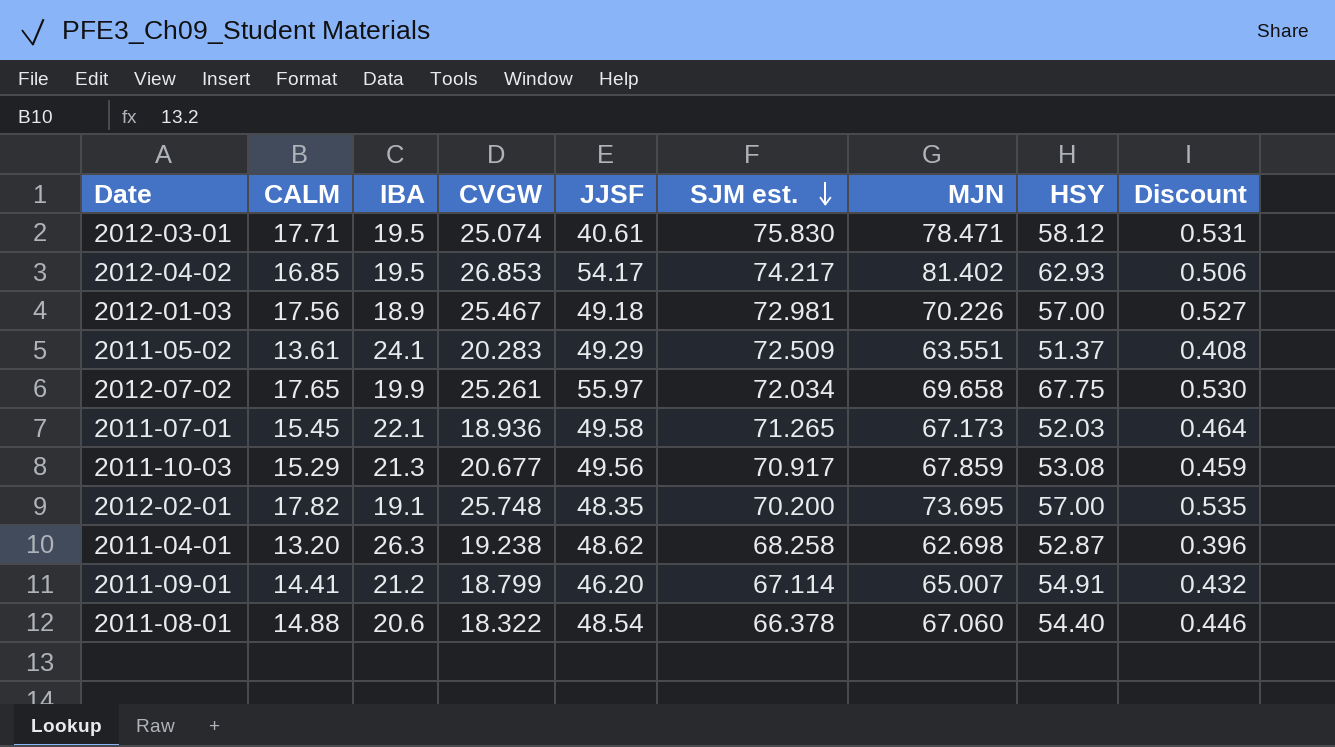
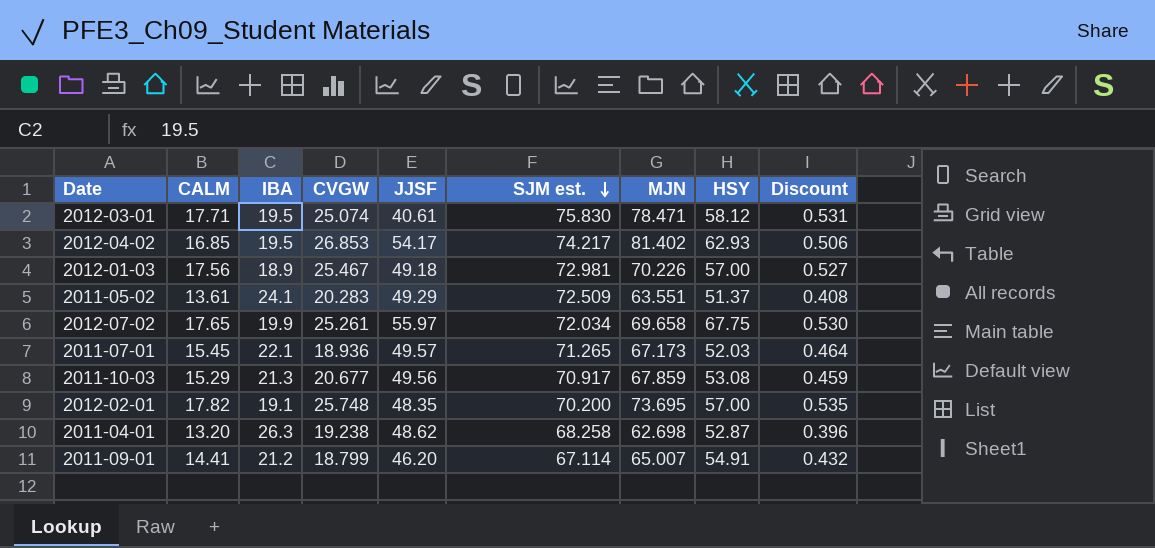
row 2011-08-01: 14.88 | 20.6 | 18.322 | 48.54 | 66.378 | 67.060 | 54.40 | 0.446 -> none
2011-07-01 | JJSF: 49.58 -> 49.57

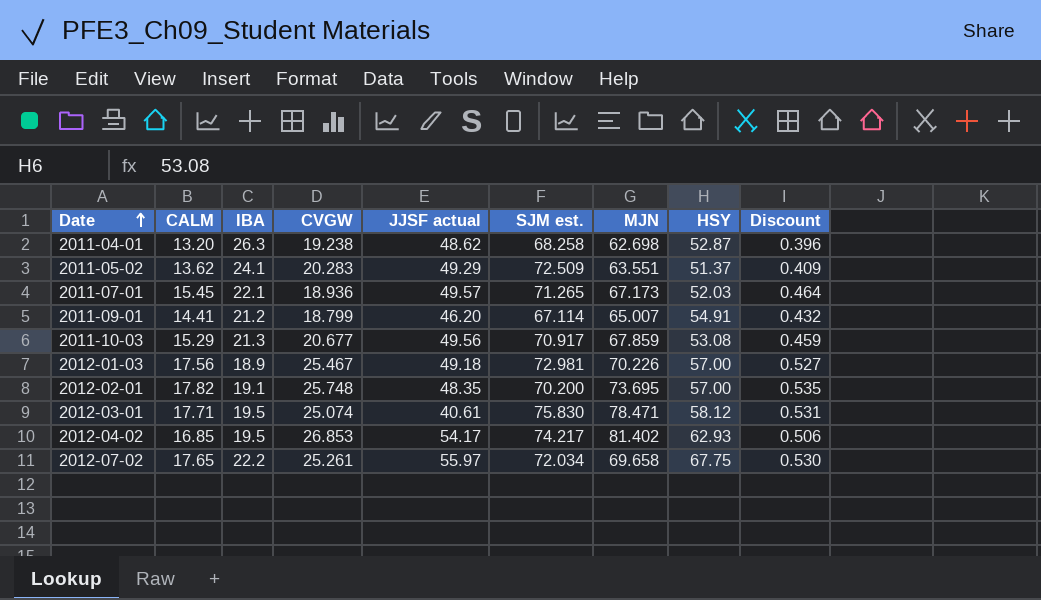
row order: SJM est. descending -> Date ascending
column name: JJSF -> JJSF actual
2011-05-02 | CALM: 13.61 -> 13.62
2011-05-02 | Discount: 0.408 -> 0.409
2012-07-02 | IBA: 19.9 -> 22.2

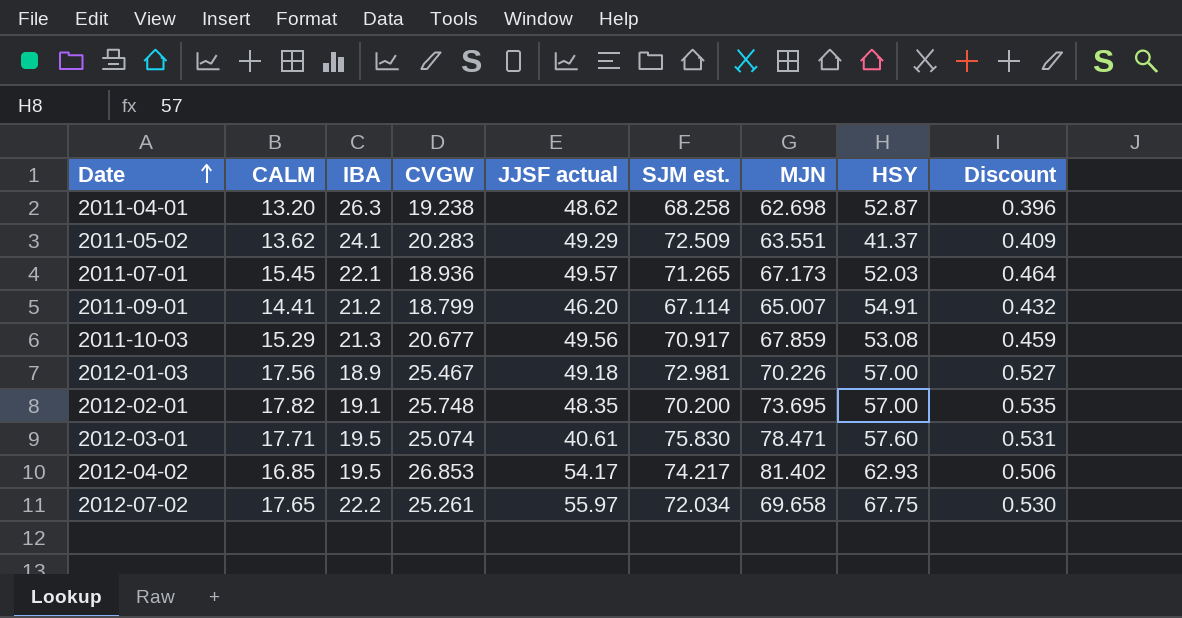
2011-05-02 | HSY: 51.37 -> 41.37
2012-03-01 | HSY: 58.12 -> 57.60

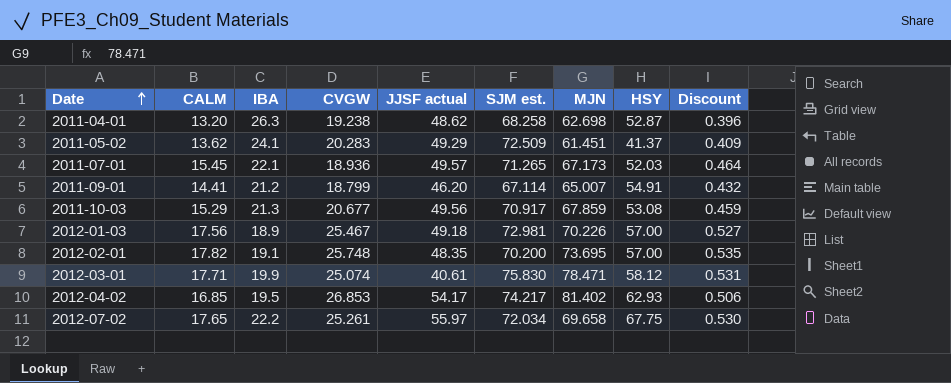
2011-05-02 | MJN: 63.551 -> 61.451
2012-03-01 | IBA: 19.5 -> 19.9
2012-03-01 | HSY: 57.60 -> 58.12

